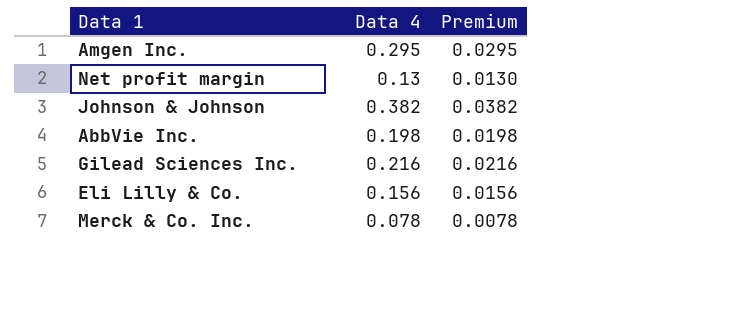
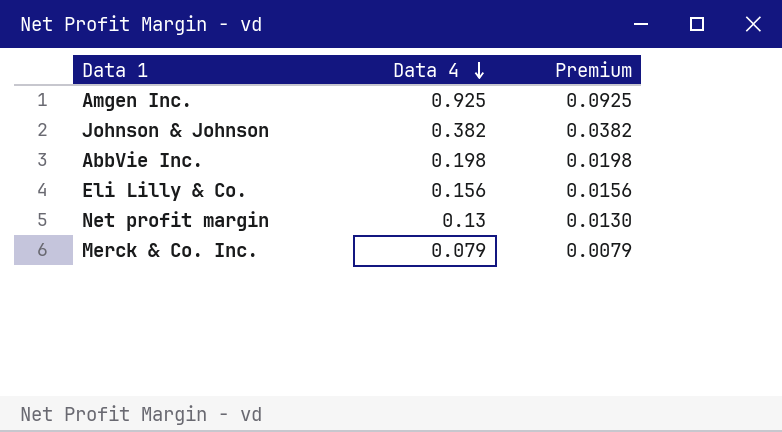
row order: none -> Data 4 descending
row Gilead Sciences Inc.: 0.216 | 0.0216 -> none
Amgen Inc. | Data 4: 0.295 -> 0.925
Amgen Inc. | Premium: 0.0295 -> 0.0925
Merck & Co. Inc. | Data 4: 0.078 -> 0.079
Merck & Co. Inc. | Premium: 0.0078 -> 0.0079

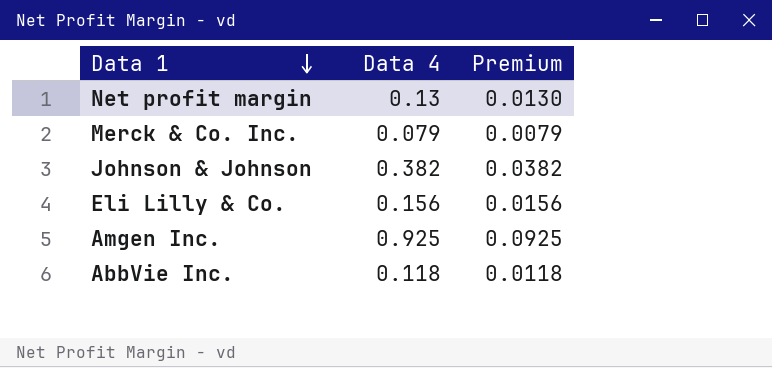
row order: Data 4 descending -> Data 1 descending
AbbVie Inc. | Data 4: 0.198 -> 0.118
AbbVie Inc. | Premium: 0.0198 -> 0.0118

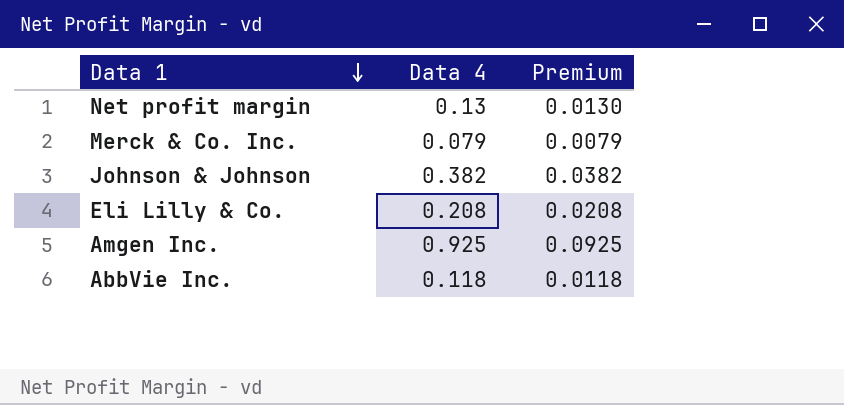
Eli Lilly & Co. | Data 4: 0.156 -> 0.208
Eli Lilly & Co. | Premium: 0.0156 -> 0.0208

